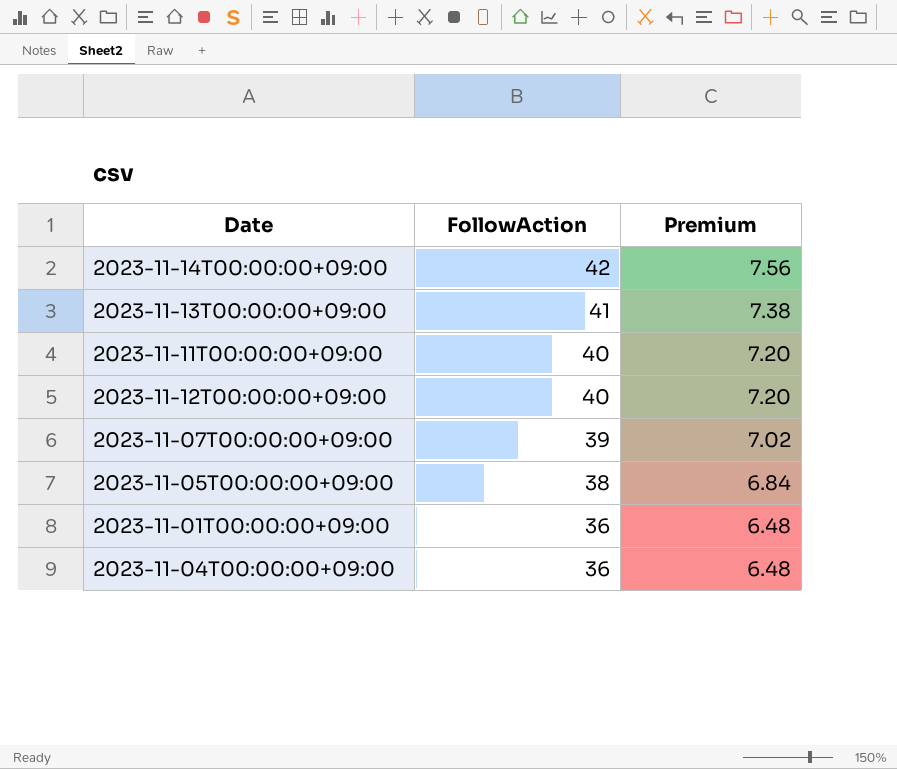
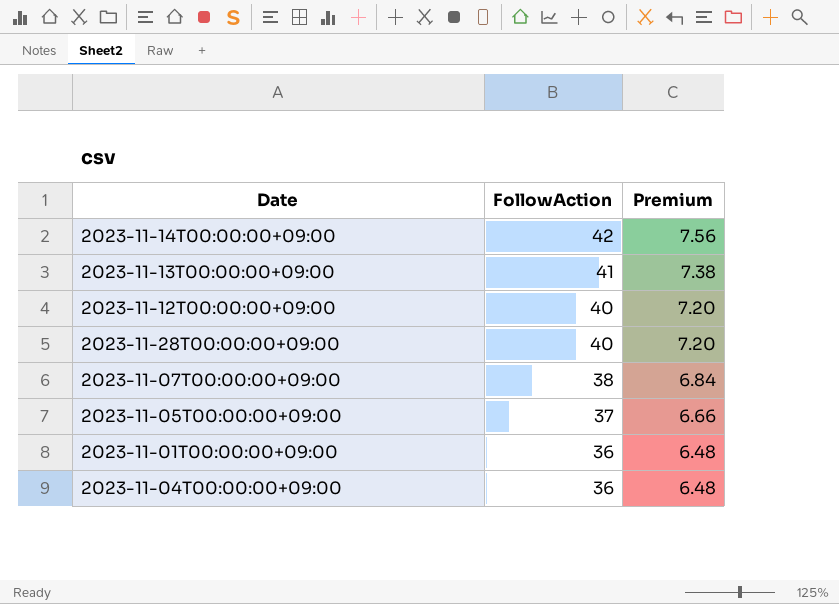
row 2023-11-11T00:00:00+09:00: 40 | 7.20 -> none
row 2023-11-28T00:00:00+09:00: none -> 40 | 7.20
2023-11-07T00:00:00+09:00 | FollowAction: 39 -> 38
2023-11-07T00:00:00+09:00 | Premium: 7.02 -> 6.84
2023-11-05T00:00:00+09:00 | FollowAction: 38 -> 37
2023-11-05T00:00:00+09:00 | Premium: 6.84 -> 6.66

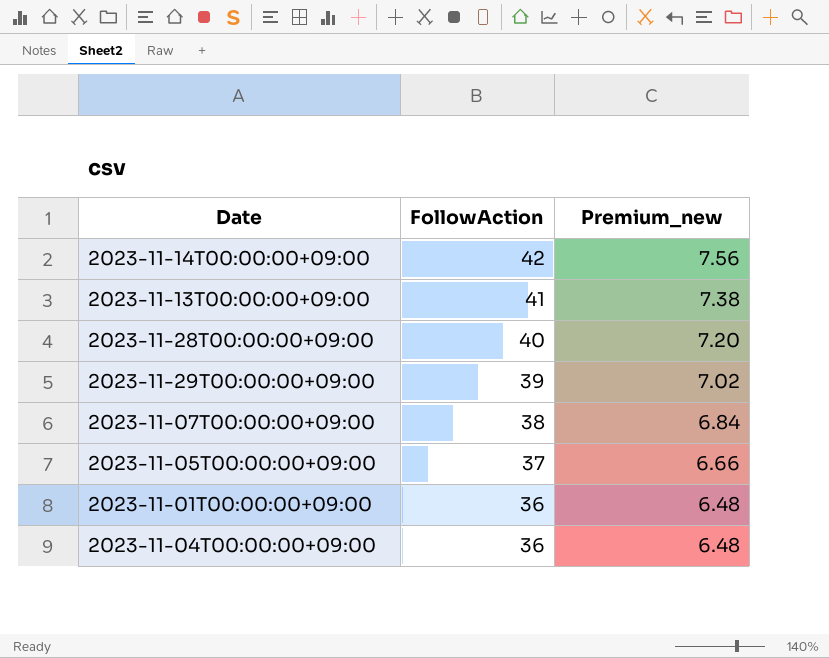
column name: Premium -> Premium_new
row 2023-11-12T00:00:00+09:00: 40 | 7.20 -> none
row 2023-11-29T00:00:00+09:00: none -> 39 | 7.02

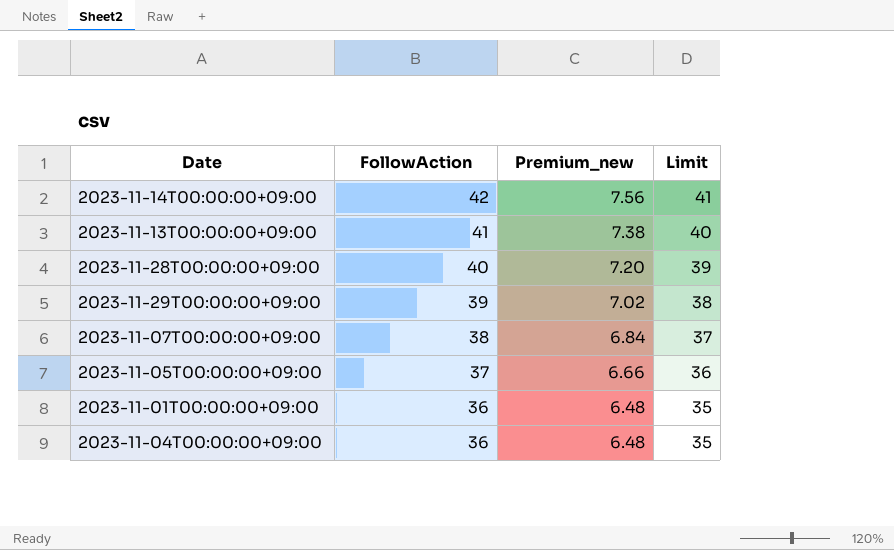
column Limit | formula: none -> [FollowAction] - 1

